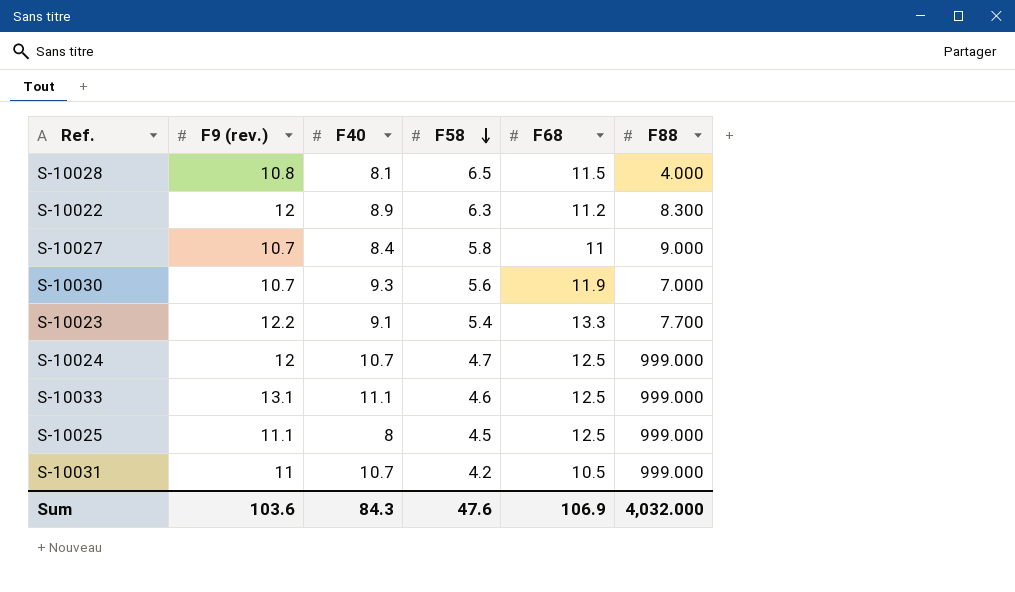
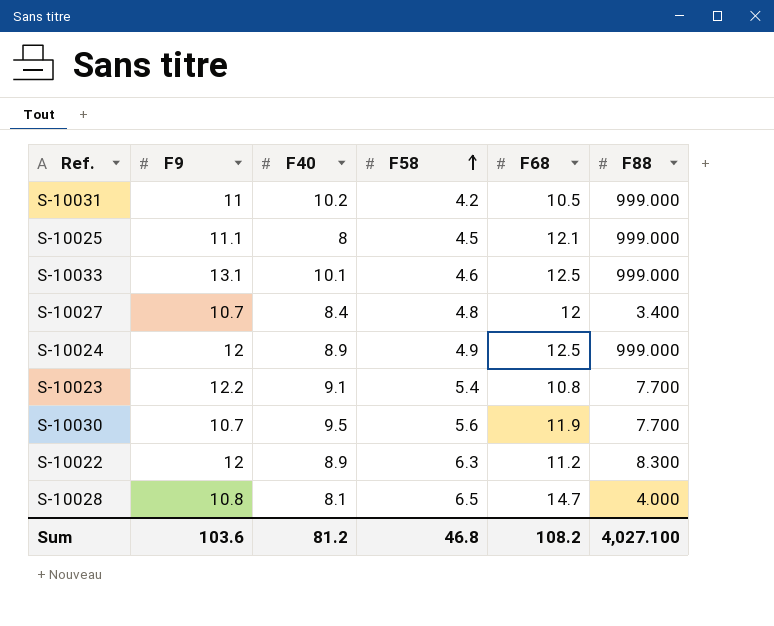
row order: F58 descending -> F58 ascending
column name: F9 (rev.) -> F9
S-10031 | F40: 10.7 -> 10.2
S-10025 | F68: 12.5 -> 12.1
S-10033 | F40: 11.1 -> 10.1
S-10027 | F58: 5.8 -> 4.8
S-10027 | F68: 11 -> 12
S-10027 | F88: 9.000 -> 3.400
S-10024 | F40: 10.7 -> 8.9
S-10024 | F58: 4.7 -> 4.9
S-10023 | F68: 13.3 -> 10.8
S-10030 | F40: 9.3 -> 9.5
S-10030 | F88: 7.000 -> 7.700
S-10028 | F68: 11.5 -> 14.7
Sum | F40: 84.3 -> 81.2
Sum | F58: 47.6 -> 46.8
Sum | F68: 106.9 -> 108.2
Sum | F88: 4,032.000 -> 4,027.100

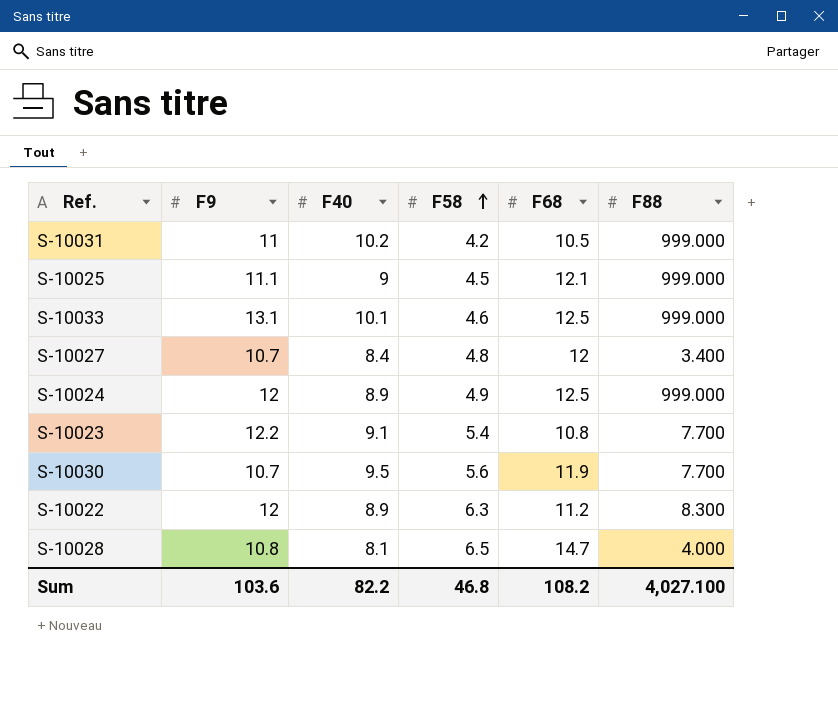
S-10025 | F40: 8 -> 9
Sum | F40: 81.2 -> 82.2

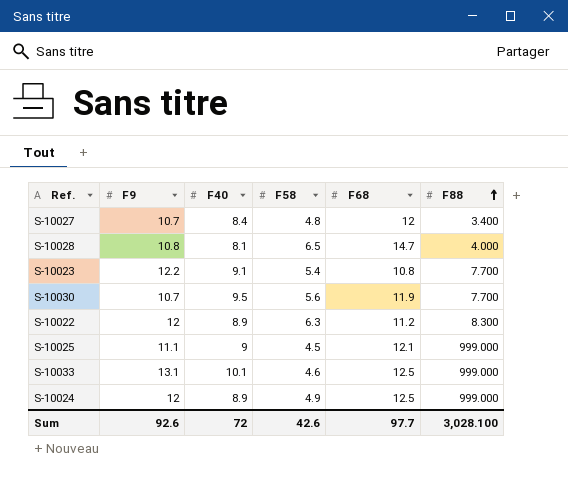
row order: F58 ascending -> F88 ascending
row S-10031: 11 | 10.2 | 4.2 | 10.5 | 999.000 -> none
Sum | F9: 103.6 -> 92.6
Sum | F40: 82.2 -> 72
Sum | F58: 46.8 -> 42.6
Sum | F68: 108.2 -> 97.7
Sum | F88: 4,027.100 -> 3,028.100

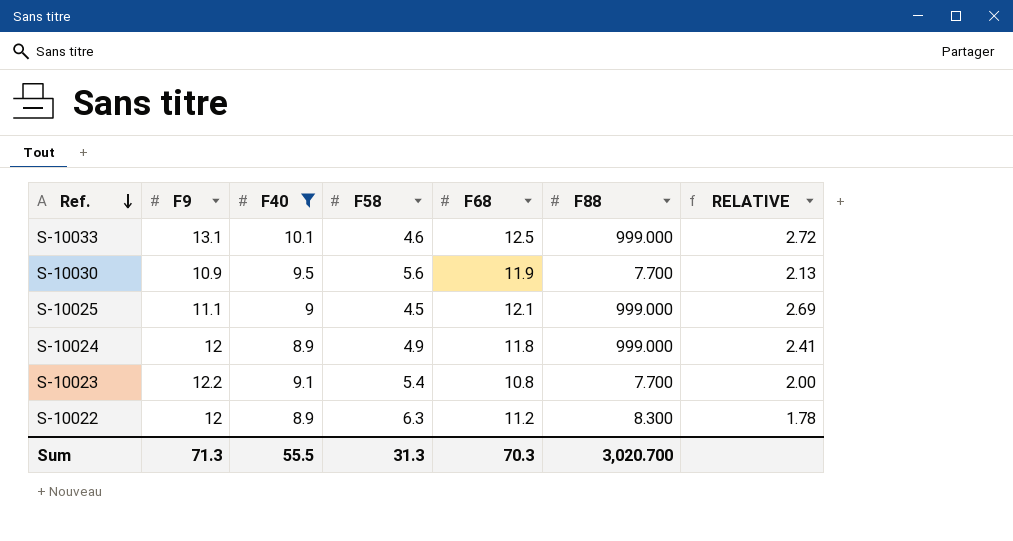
filter: none -> F40 >= 8.9
row order: F88 ascending -> Ref. descending
column RELATIVE | formula: none -> [F68] / [F58]
S-10030 | F9: 10.7 -> 10.9
S-10024 | F68: 12.5 -> 11.8
Sum | F9: 92.6 -> 71.3
Sum | F40: 72 -> 55.5
Sum | F58: 42.6 -> 31.3
Sum | F68: 97.7 -> 70.3
Sum | F88: 3,028.100 -> 3,020.700

